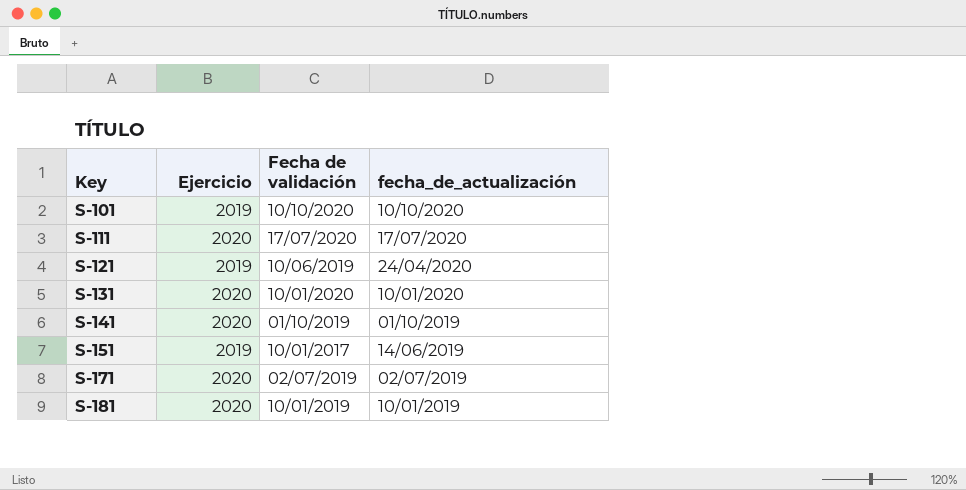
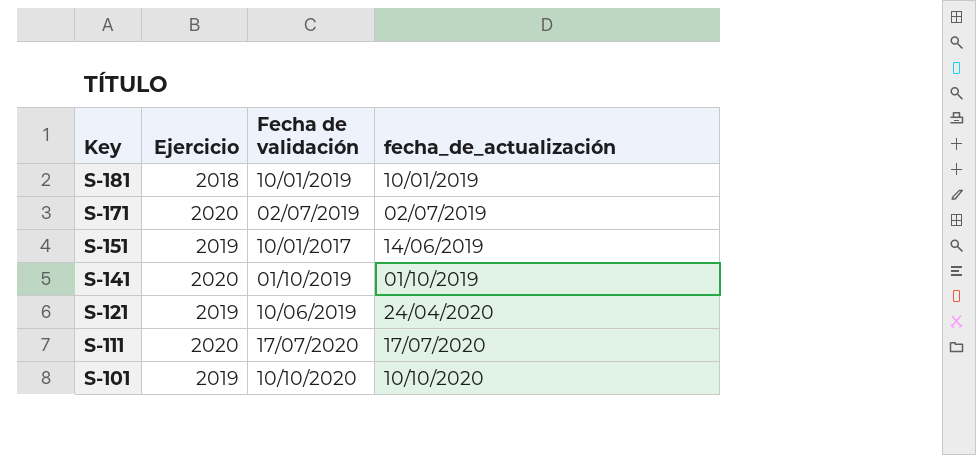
row order: Key ascending -> Key descending
row S-131: 2020 | 10/01/2020 | 10/01/2020 -> none
S-181 | Ejercicio: 2020 -> 2018

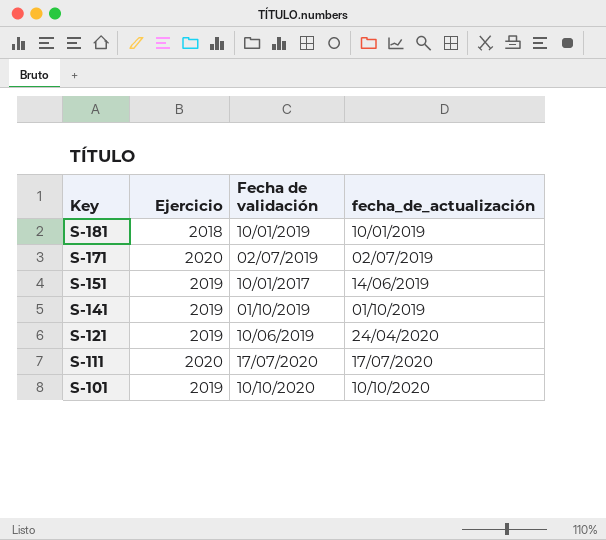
S-141 | Ejercicio: 2020 -> 2019

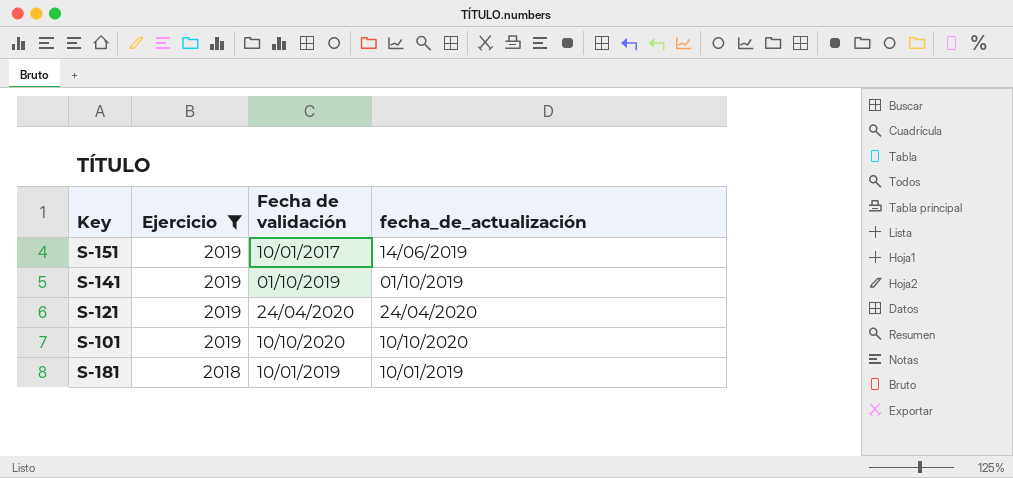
filter: none -> Ejercicio != 2020
row order: Key descending -> Ejercicio descending
S-121 | Fecha de validación: 10/06/2019 -> 24/04/2020

